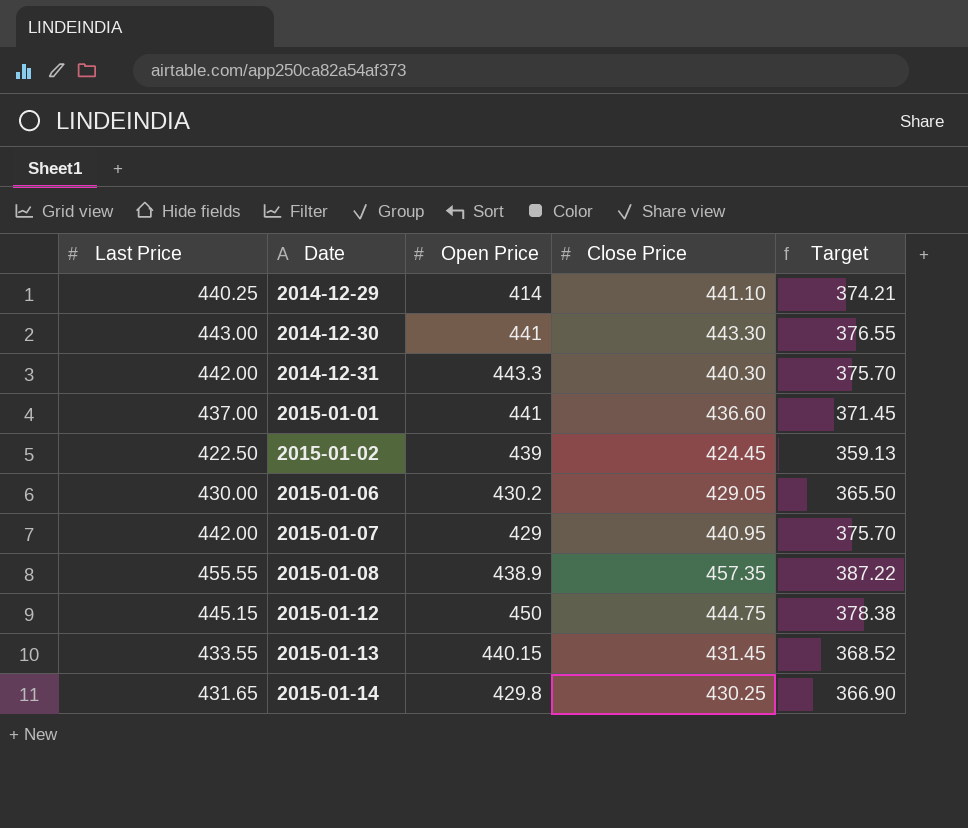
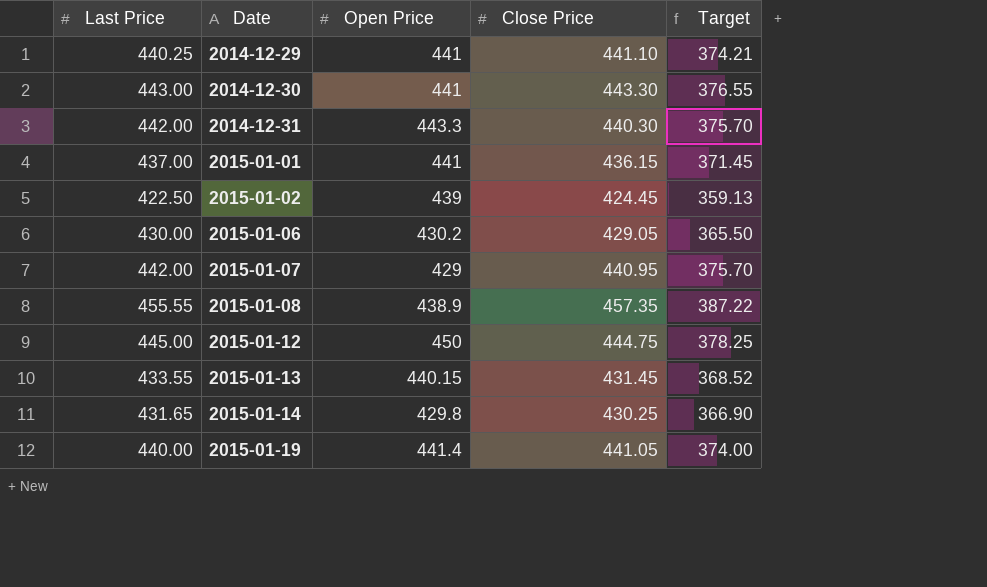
2014-12-29 | Open Price: 414 -> 441
2015-01-01 | Close Price: 436.60 -> 436.15
2015-01-12 | Last Price: 445.15 -> 445.00
2015-01-12 | Target: 378.38 -> 378.25
row 2015-01-19: none -> 440.00 | 441.4 | 441.05 | 374.00

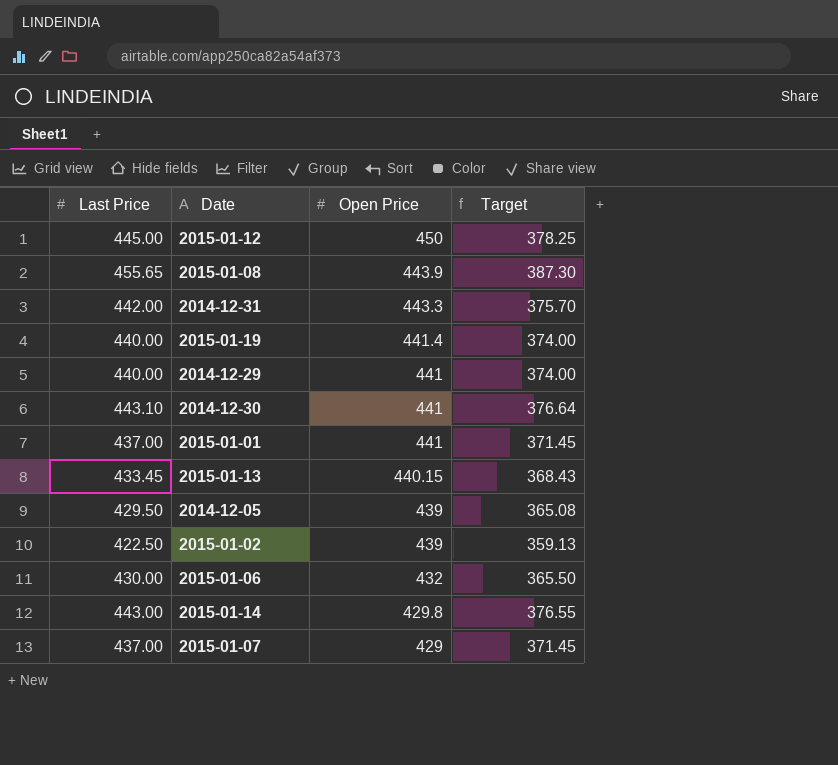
row order: Date ascending -> Open Price descending
column Close Price | position: 4 -> none
2015-01-08 | Last Price: 455.55 -> 455.65
2015-01-08 | Open Price: 438.9 -> 443.9
2015-01-08 | Target: 387.22 -> 387.30
2014-12-29 | Last Price: 440.25 -> 440.00
2014-12-29 | Target: 374.21 -> 374.00
2014-12-30 | Last Price: 443.00 -> 443.10
2014-12-30 | Target: 376.55 -> 376.64
2015-01-13 | Last Price: 433.55 -> 433.45
2015-01-13 | Target: 368.52 -> 368.43
row 2014-12-05: none -> 429.50 | 439 | 365.08
2015-01-06 | Open Price: 430.2 -> 432
2015-01-14 | Last Price: 431.65 -> 443.00
2015-01-14 | Target: 366.90 -> 376.55
2015-01-07 | Last Price: 442.00 -> 437.00
2015-01-07 | Target: 375.70 -> 371.45

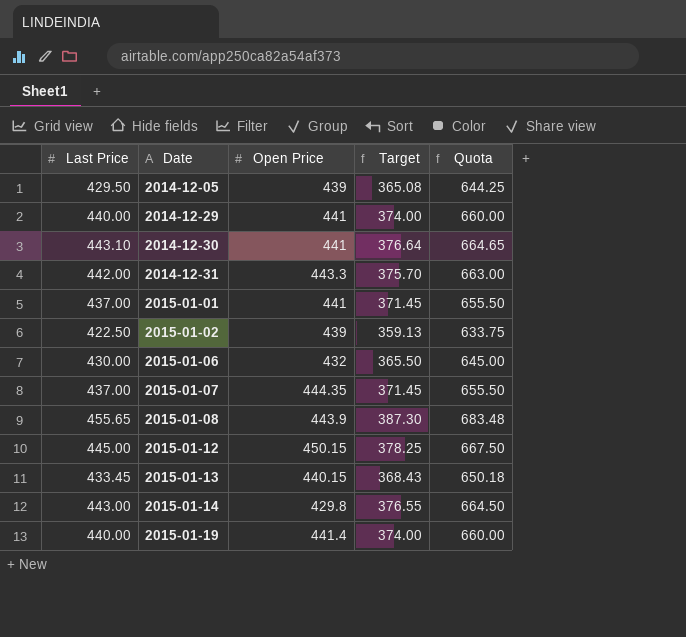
row order: Open Price descending -> Date ascending
column Quota | formula: none -> [Last Price] * 1.5
2015-01-07 | Open Price: 429 -> 444.35
2015-01-12 | Open Price: 450 -> 450.15

